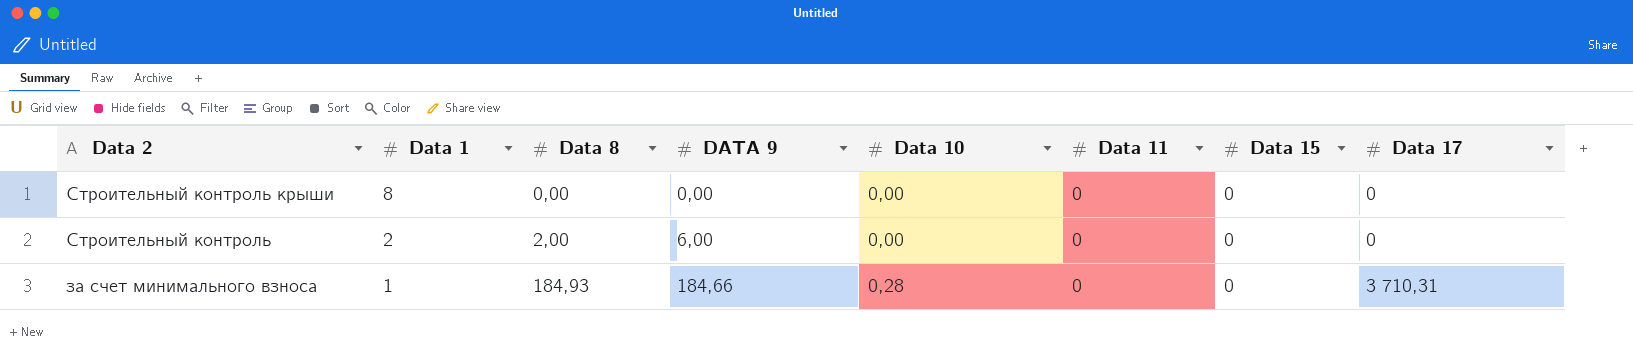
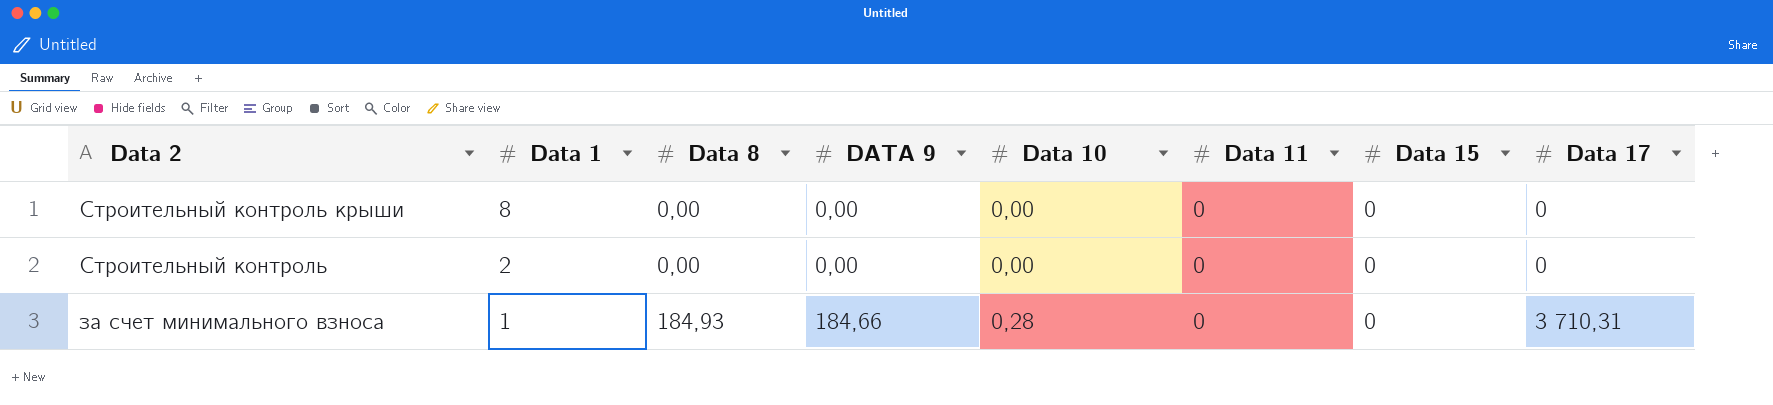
Строительный контроль | Data 8: 2,00 -> 0,00
Строительный контроль | DATA 9: 6,00 -> 0,00

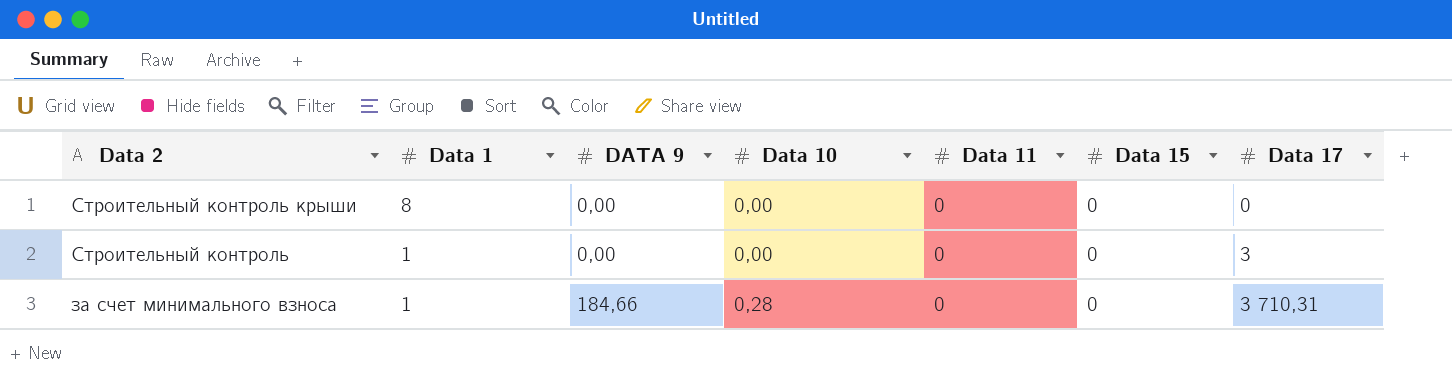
column Data 8 | position: 3 -> none
Строительный контроль | Data 1: 2 -> 1
Строительный контроль | Data 17: 0 -> 3

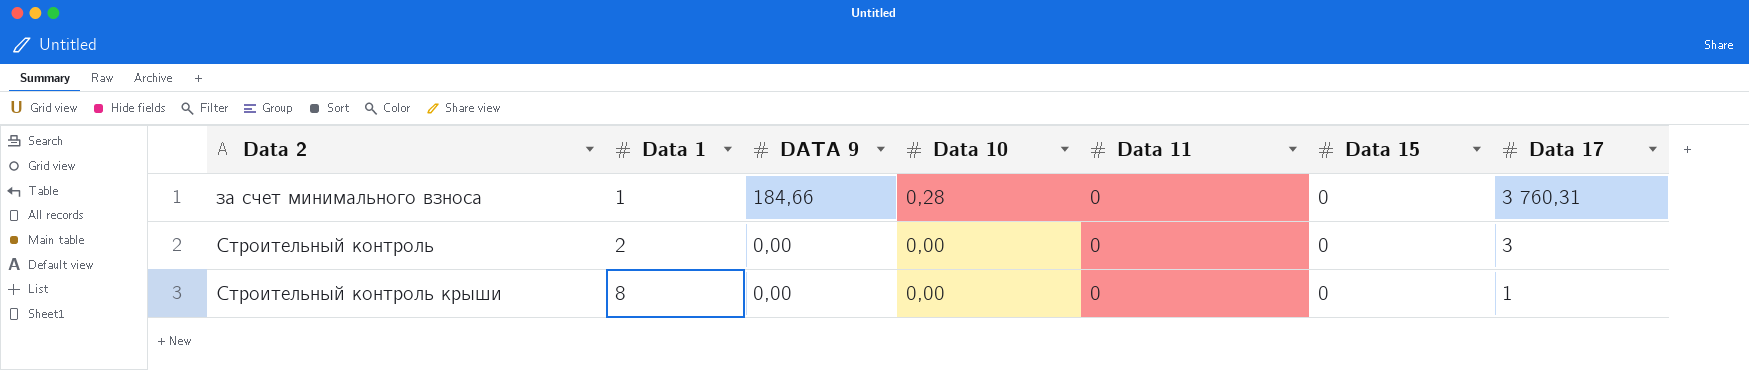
row order: Data 2 descending -> Data 2 ascending
за счет минимального взноса | Data 17: 3 710,31 -> 3 760,31
Строительный контроль | Data 1: 1 -> 2
Строительный контроль крыши | Data 17: 0 -> 1

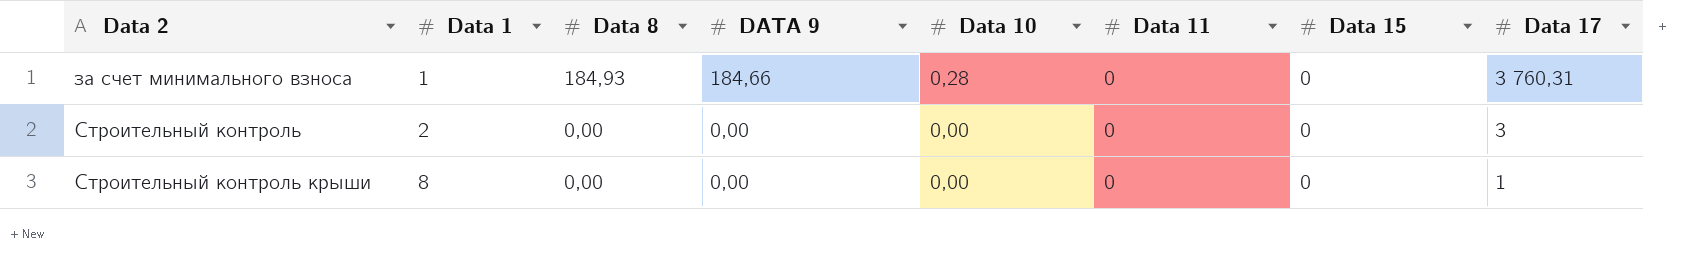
column Data 8 | position: none -> 3

